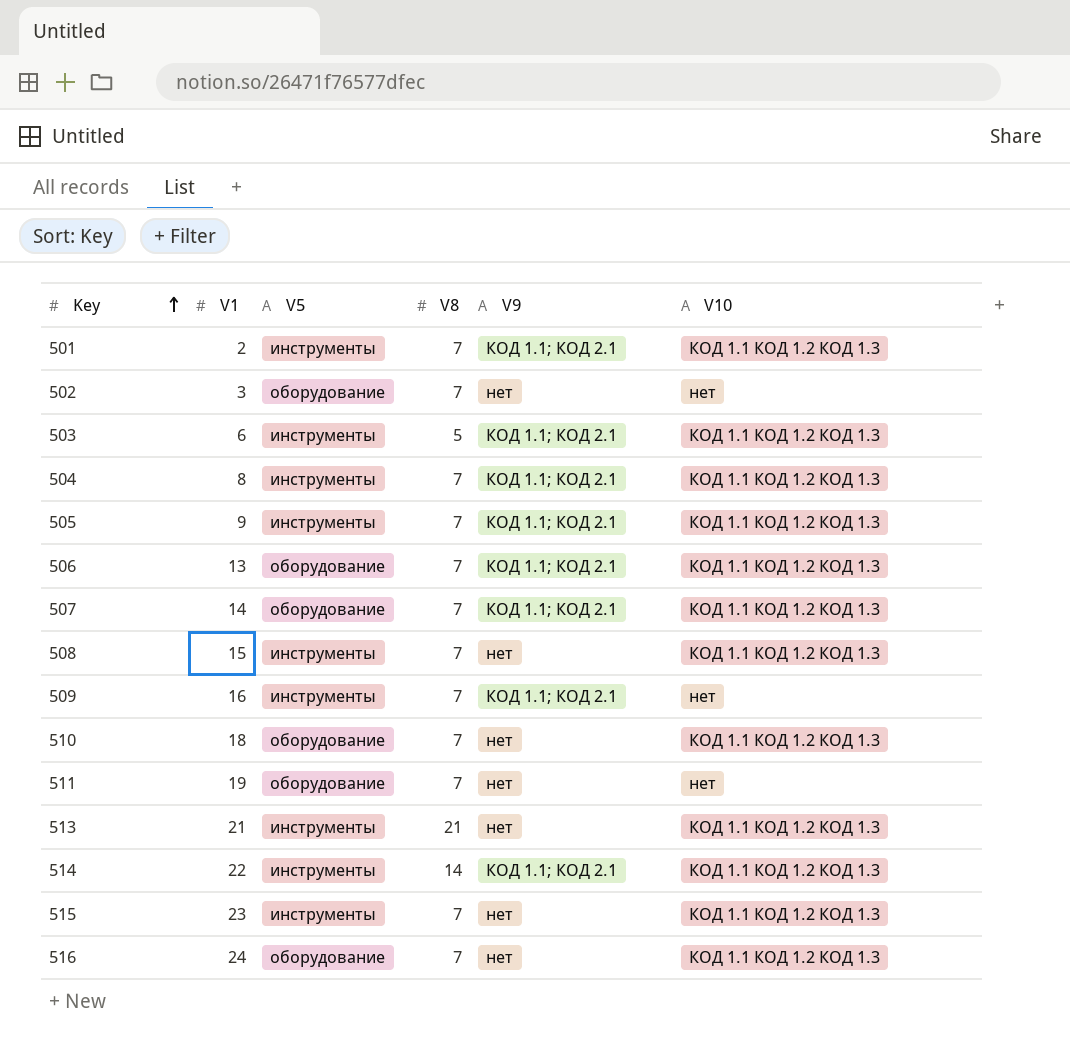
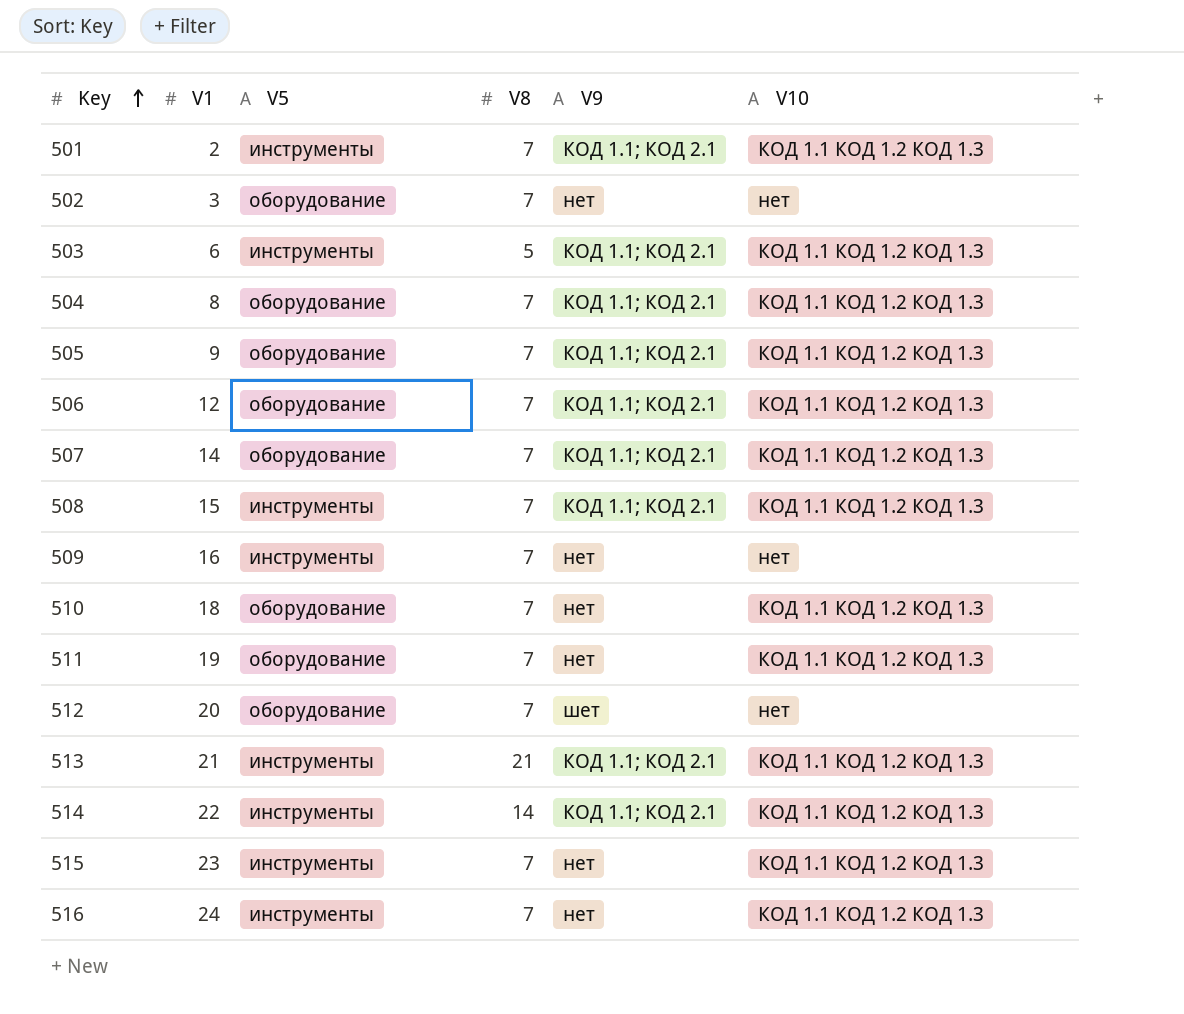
504 | V5: инструменты -> оборудование
505 | V5: инструменты -> оборудование
506 | V1: 13 -> 12
508 | V9: нет -> КОД 1.1; КОД 2.1
509 | V9: КОД 1.1; КОД 2.1 -> нет
511 | V10: нет -> КОД 1.1 КОД 1.2 КОД 1.3
row 512: none -> 20 | оборудование | 7 | шет | нет
513 | V9: нет -> КОД 1.1; КОД 2.1
516 | V5: оборудование -> инструменты

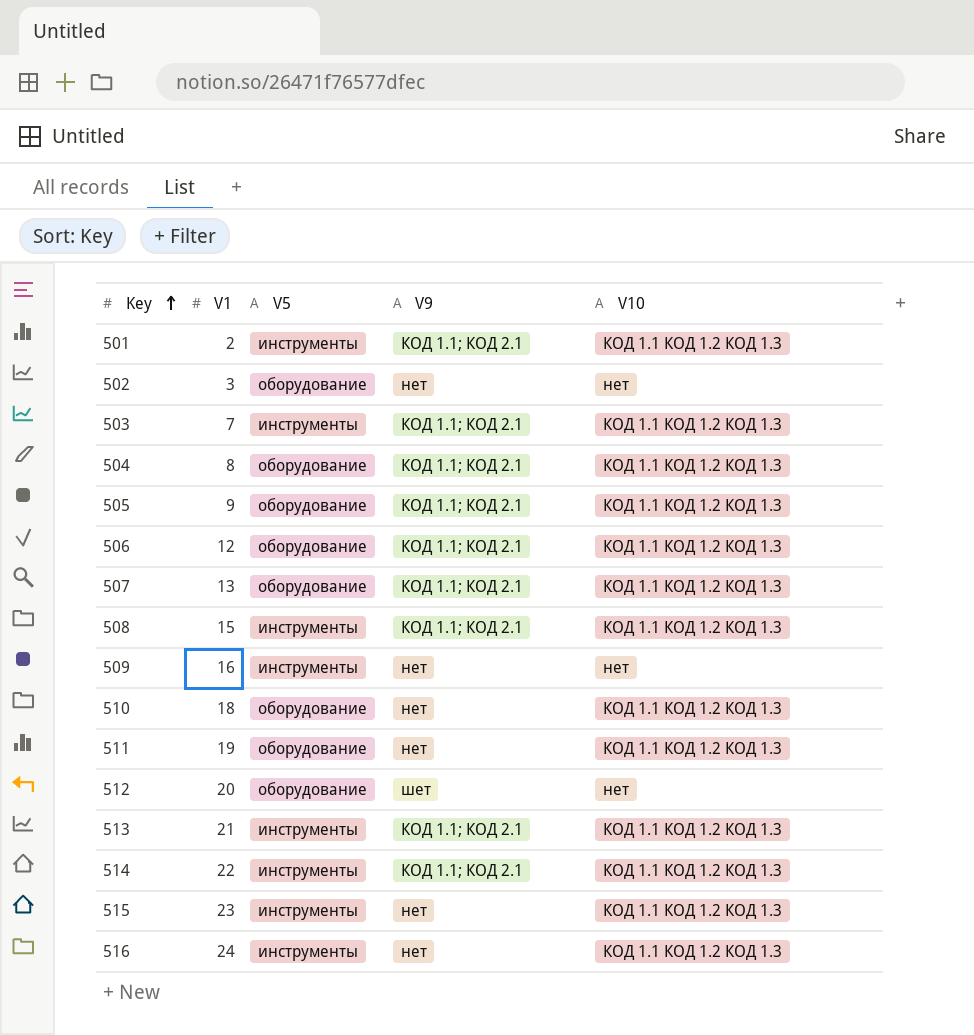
column V8 | position: 4 -> none
503 | V1: 6 -> 7
507 | V1: 14 -> 13

